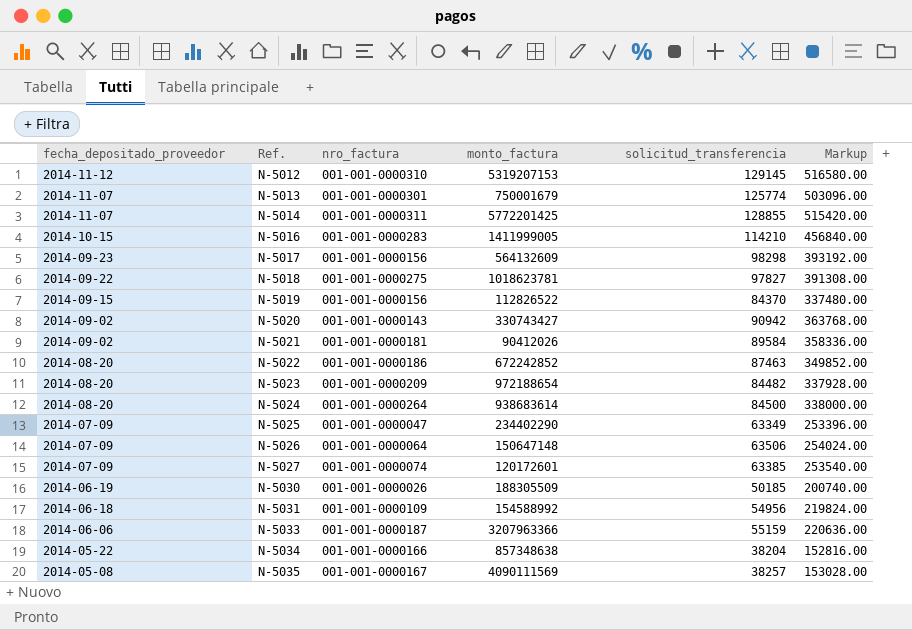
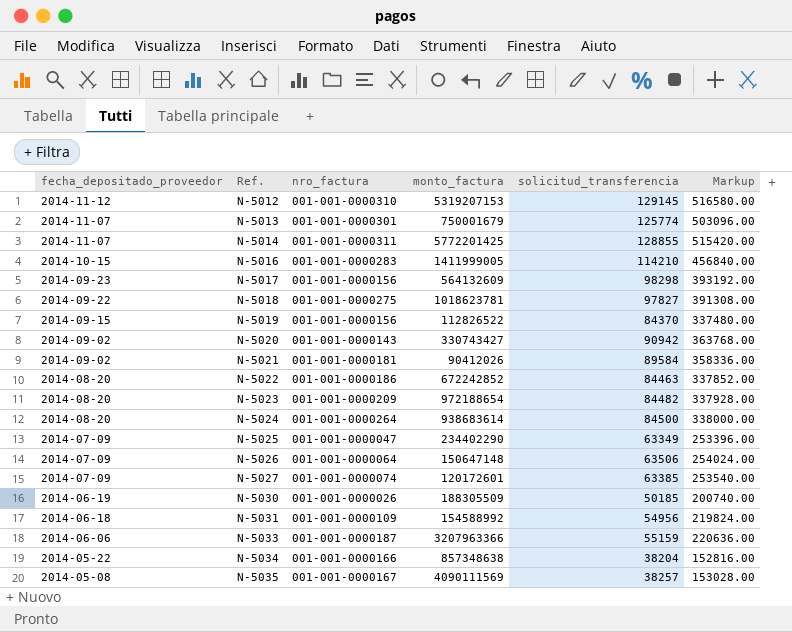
N-5022 | solicitud_transferencia: 87463 -> 84463
N-5022 | Markup: 349852.00 -> 337852.00

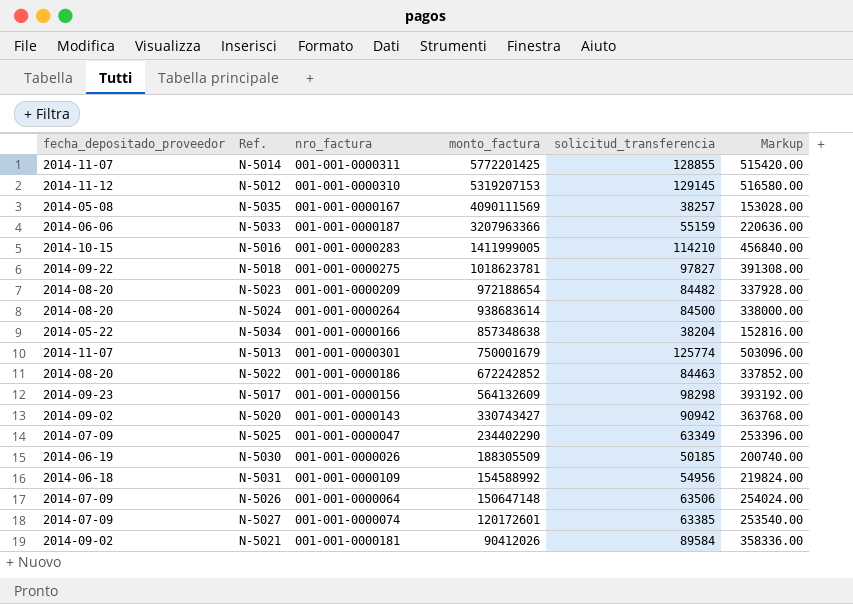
row order: fecha_depositado_proveedor descending -> monto_factura descending
row N-5019: 2014-09-15 | 001-001-0000156 | 112826522 | 84370 | 337480.00 -> none

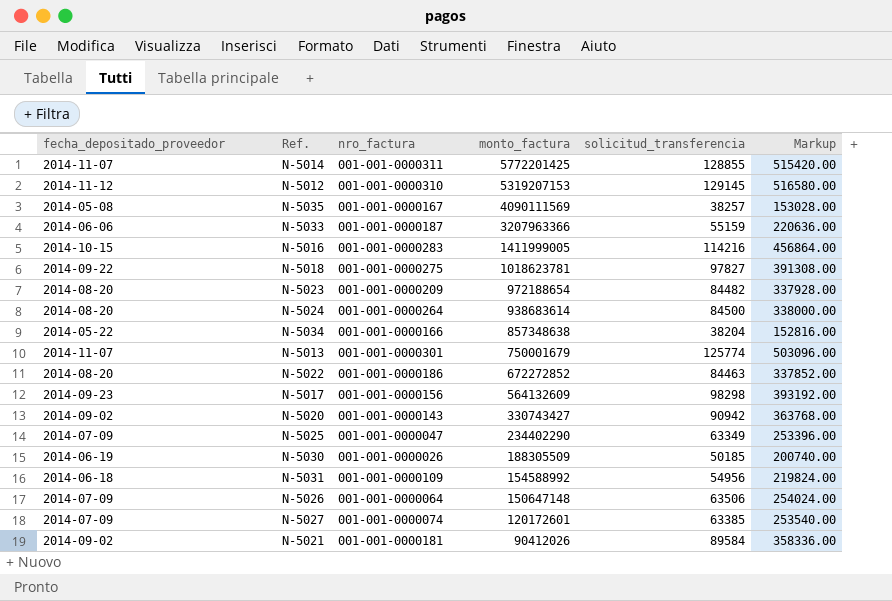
N-5016 | solicitud_transferencia: 114210 -> 114216
N-5016 | Markup: 456840.00 -> 456864.00
N-5022 | monto_factura: 672242852 -> 672272852

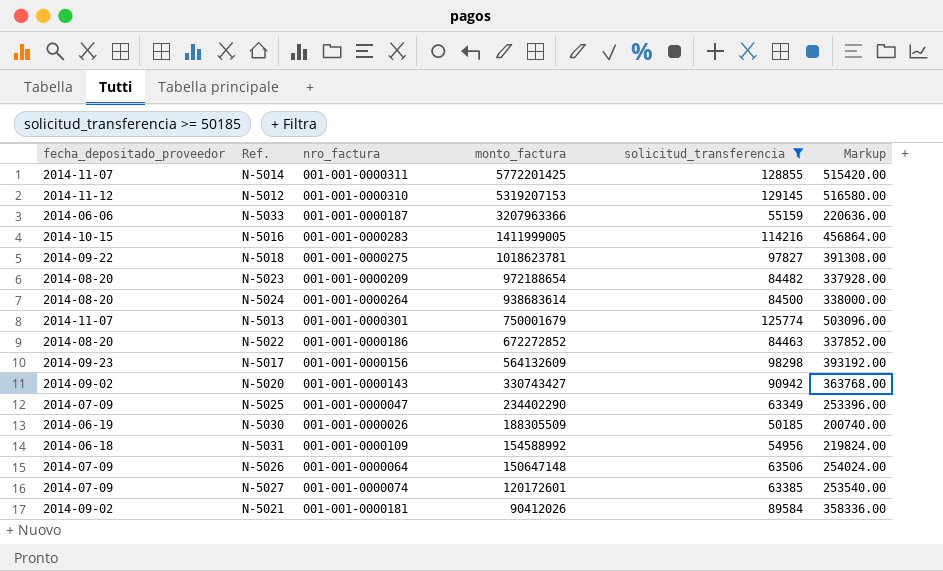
filter: none -> solicitud_transferencia >= 50185

